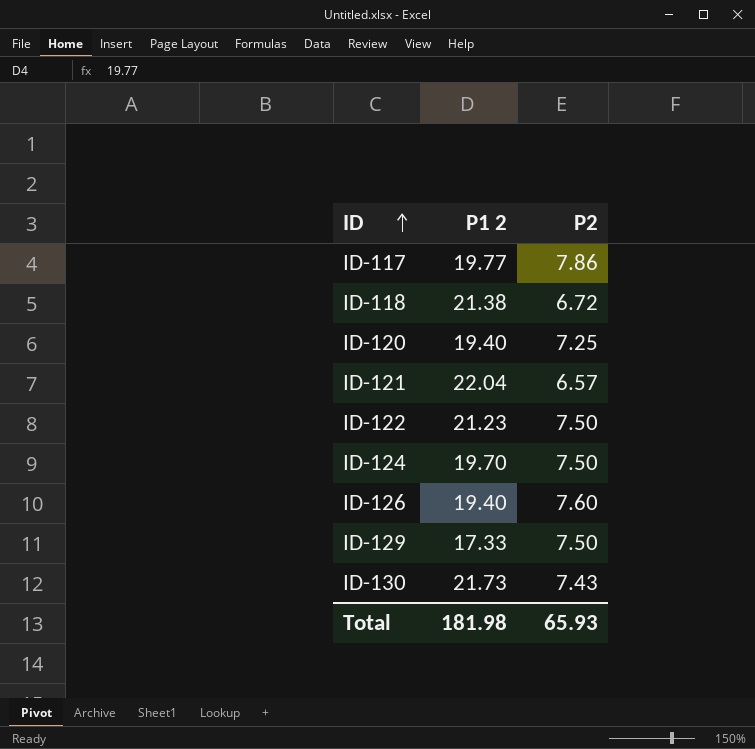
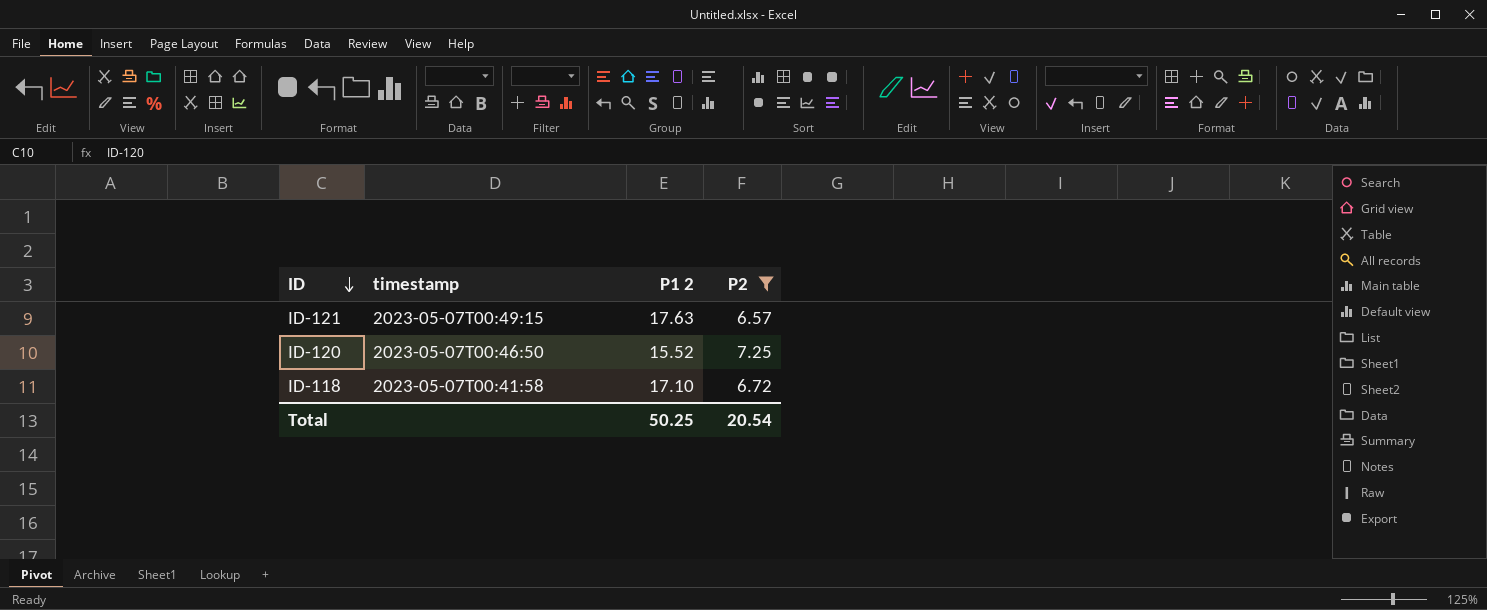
filter: none -> P2 <= 7.25
row order: ID ascending -> ID descending
column timestamp | position: none -> 2
ID-121 | P1 2: 22.04 -> 17.63
ID-120 | P1 2: 19.40 -> 15.52
ID-118 | P1 2: 21.38 -> 17.10
Total | P1 2: 181.98 -> 50.25
Total | P2: 65.93 -> 20.54

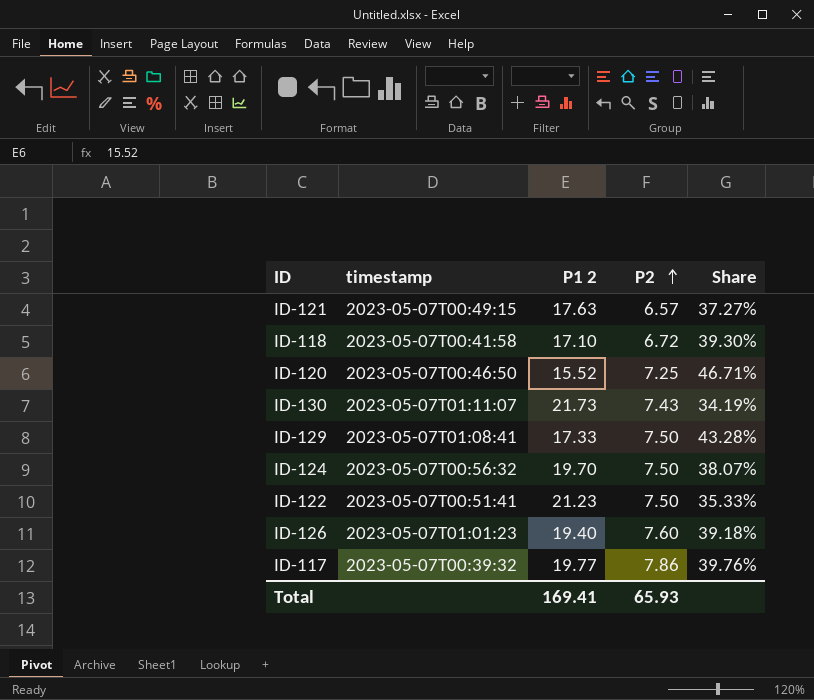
filter: P2 <= 7.25 -> none
row order: ID descending -> P2 ascending
column Share | formula: none -> [P2] / [P1 2]
Total | P1 2: 50.25 -> 169.41
Total | P2: 20.54 -> 65.93

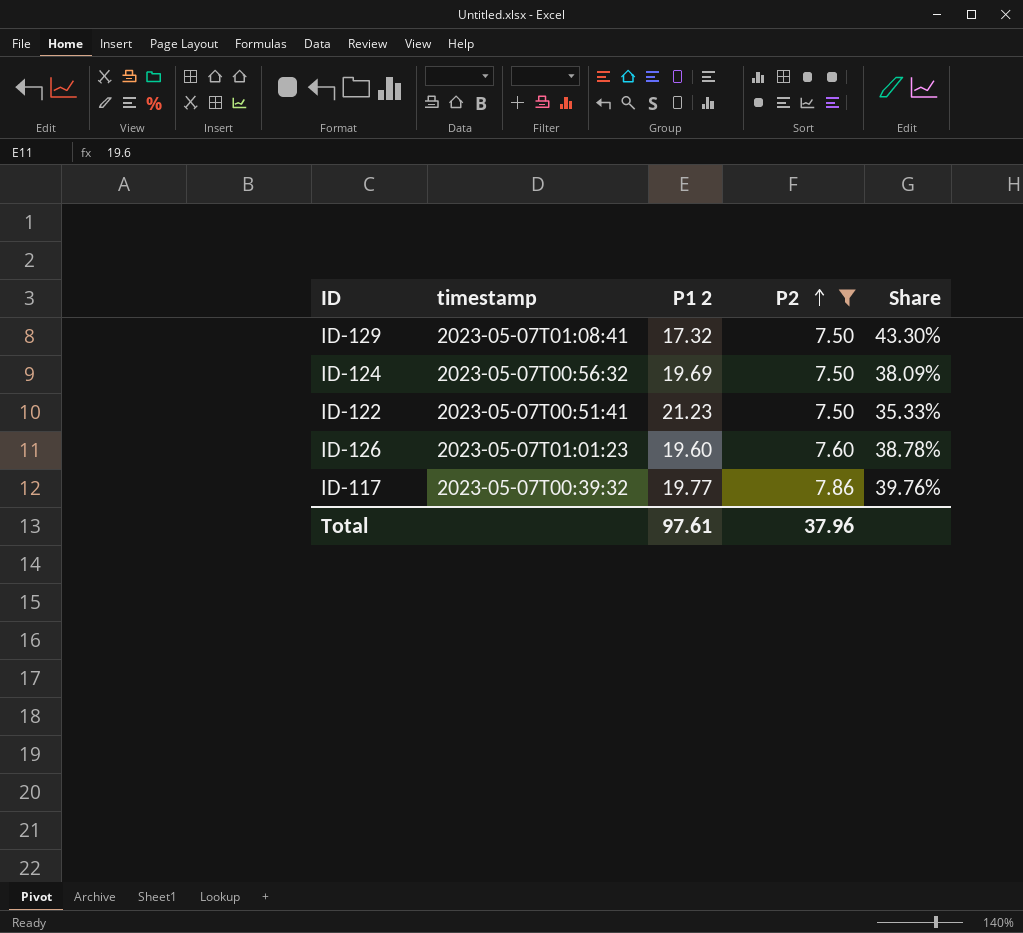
filter: none -> P2 >= 7.50
ID-129 | P1 2: 17.33 -> 17.32
ID-129 | Share: 43.28% -> 43.30%
ID-124 | P1 2: 19.70 -> 19.69
ID-124 | Share: 38.07% -> 38.09%
ID-126 | P1 2: 19.40 -> 19.60
ID-126 | Share: 39.18% -> 38.78%
Total | P1 2: 169.41 -> 97.61
Total | P2: 65.93 -> 37.96

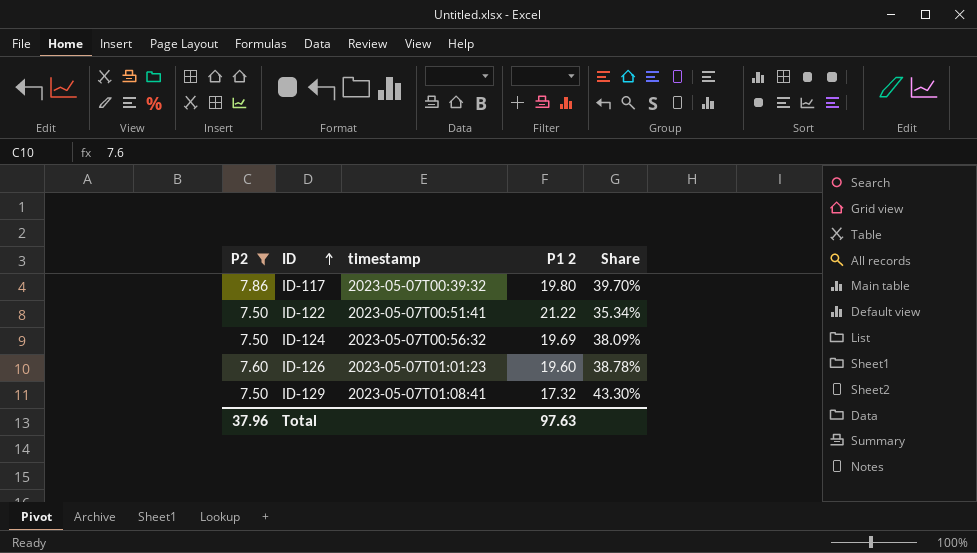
row order: P2 ascending -> ID ascending
column P2 | position: 4 -> 1
ID-117 | P1 2: 19.77 -> 19.80
ID-117 | Share: 39.76% -> 39.70%
ID-122 | P1 2: 21.23 -> 21.22
ID-122 | Share: 35.33% -> 35.34%
Total | P1 2: 97.61 -> 97.63

